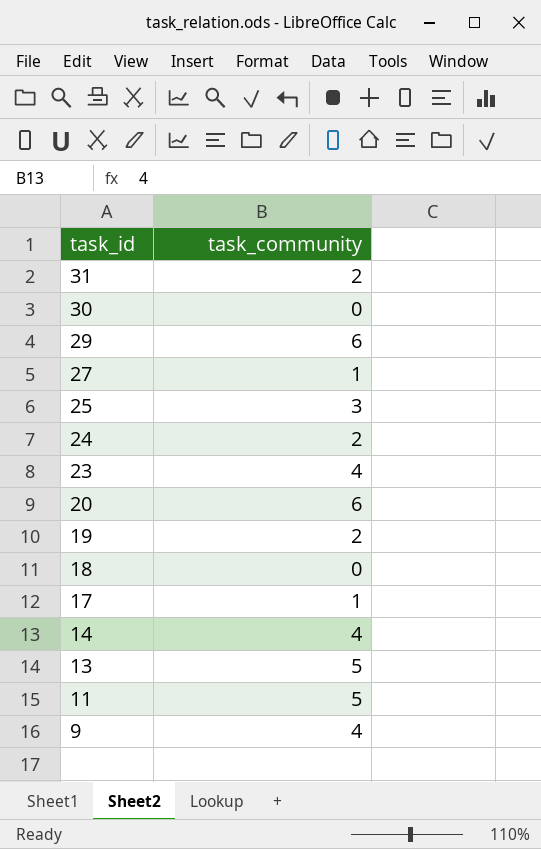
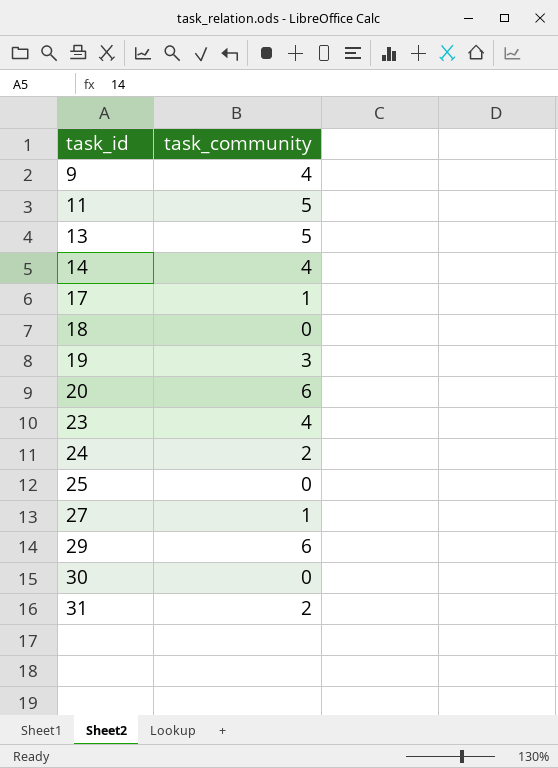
row order: task_id descending -> task_id ascending
19 | task_community: 2 -> 3
25 | task_community: 3 -> 0

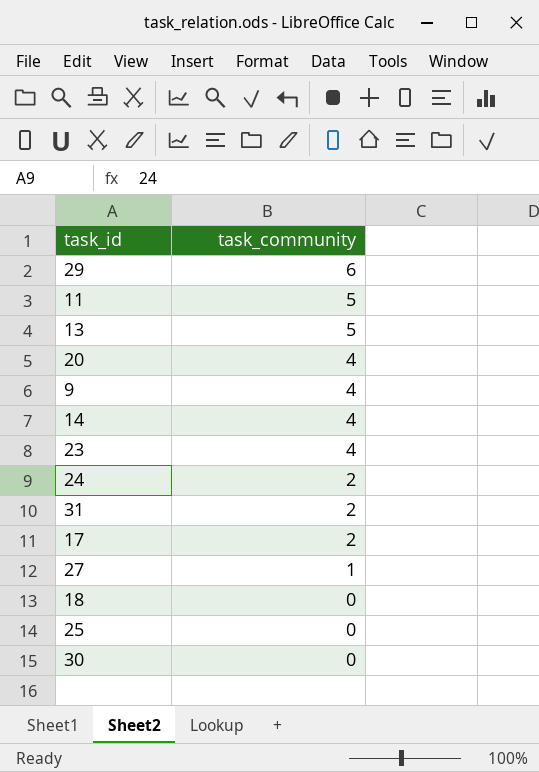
row order: task_id ascending -> task_community descending
row 19: 3 -> none
20 | task_community: 6 -> 4
17 | task_community: 1 -> 2

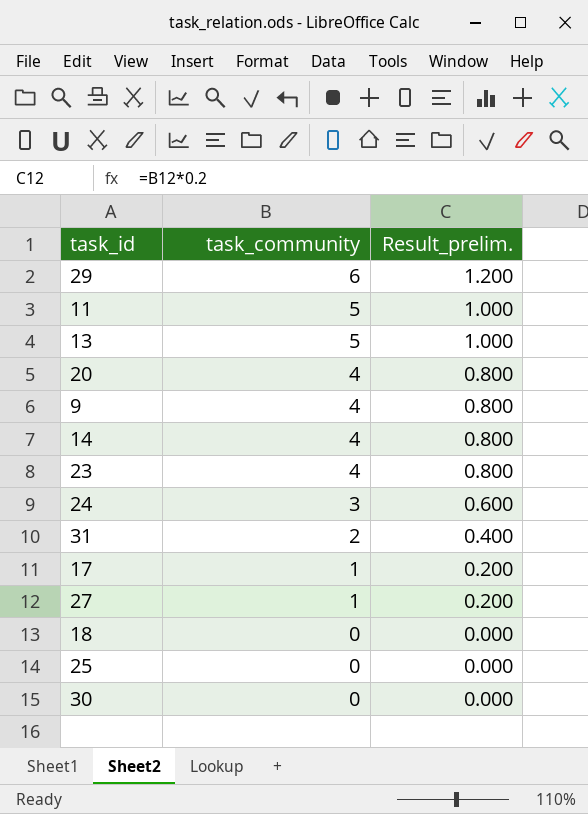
column Result_prelim. | formula: none -> [task_community] * 0.2
24 | task_community: 2 -> 3
17 | task_community: 2 -> 1

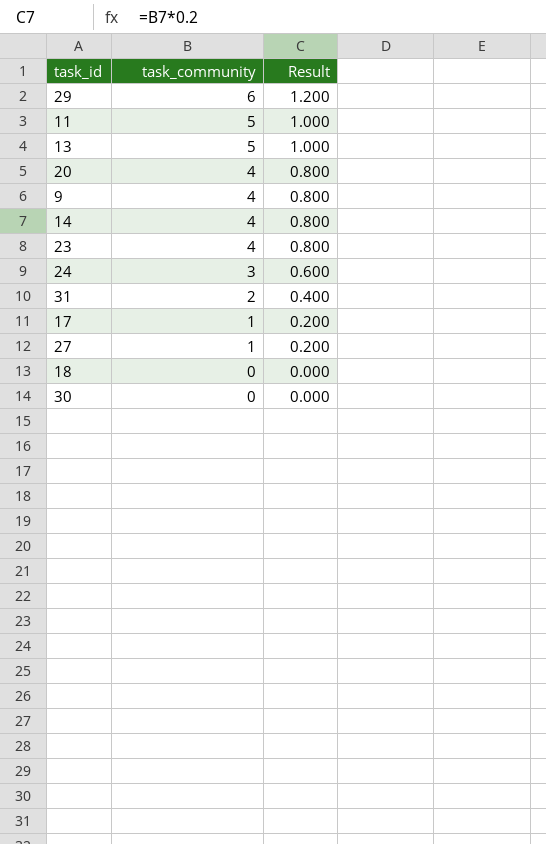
column name: Result_prelim. -> Result
row 25: 0 | 0.000 -> none

